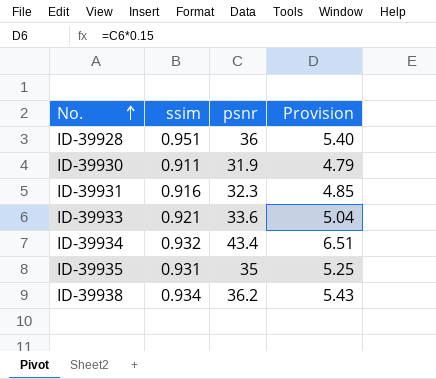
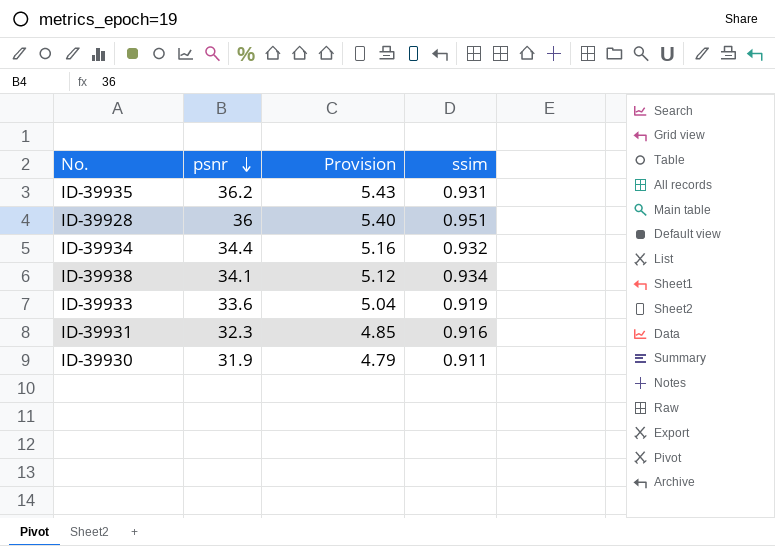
row order: No. ascending -> psnr descending
column ssim | position: 2 -> 4
ID-39935 | psnr: 35 -> 36.2
ID-39935 | Provision: 5.25 -> 5.43
ID-39934 | psnr: 43.4 -> 34.4
ID-39934 | Provision: 6.51 -> 5.16
ID-39938 | psnr: 36.2 -> 34.1
ID-39938 | Provision: 5.43 -> 5.12
ID-39933 | ssim: 0.921 -> 0.919

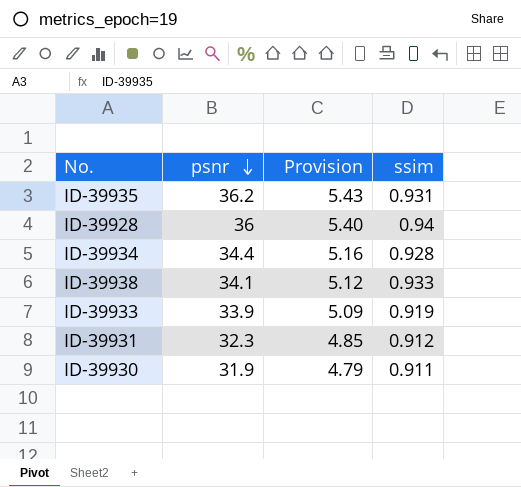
ID-39928 | ssim: 0.951 -> 0.94
ID-39934 | ssim: 0.932 -> 0.928
ID-39938 | ssim: 0.934 -> 0.933
ID-39933 | psnr: 33.6 -> 33.9
ID-39933 | Provision: 5.04 -> 5.09
ID-39931 | ssim: 0.916 -> 0.912

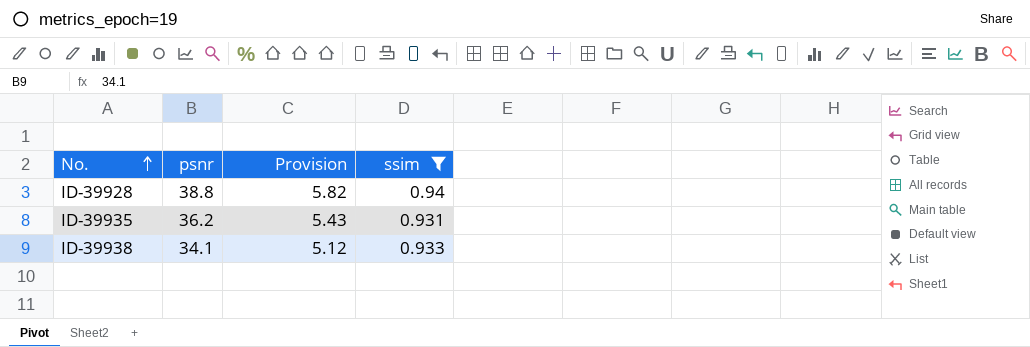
filter: none -> ssim >= 0.931
row order: psnr descending -> No. ascending
ID-39928 | psnr: 36 -> 38.8
ID-39928 | Provision: 5.40 -> 5.82

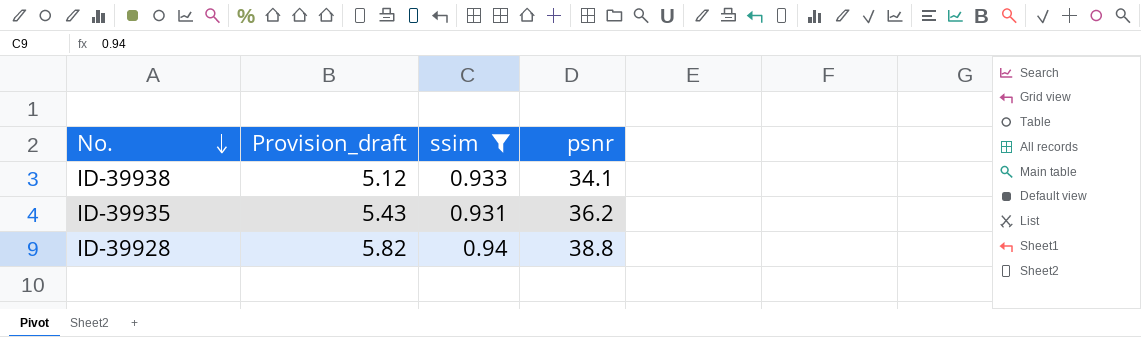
row order: No. ascending -> No. descending
column name: Provision -> Provision_draft
column psnr | position: 2 -> 4

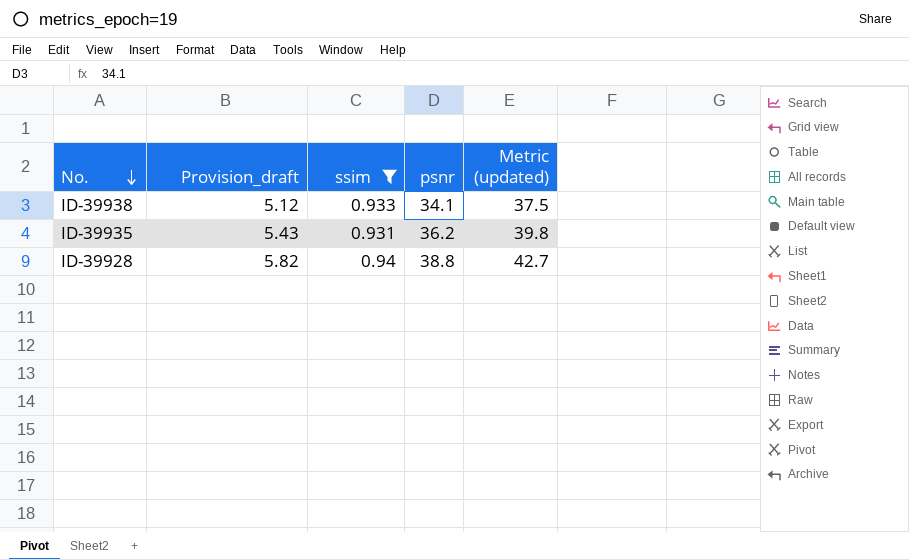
column Metric (updated) | formula: none -> [psnr] * 1.1

